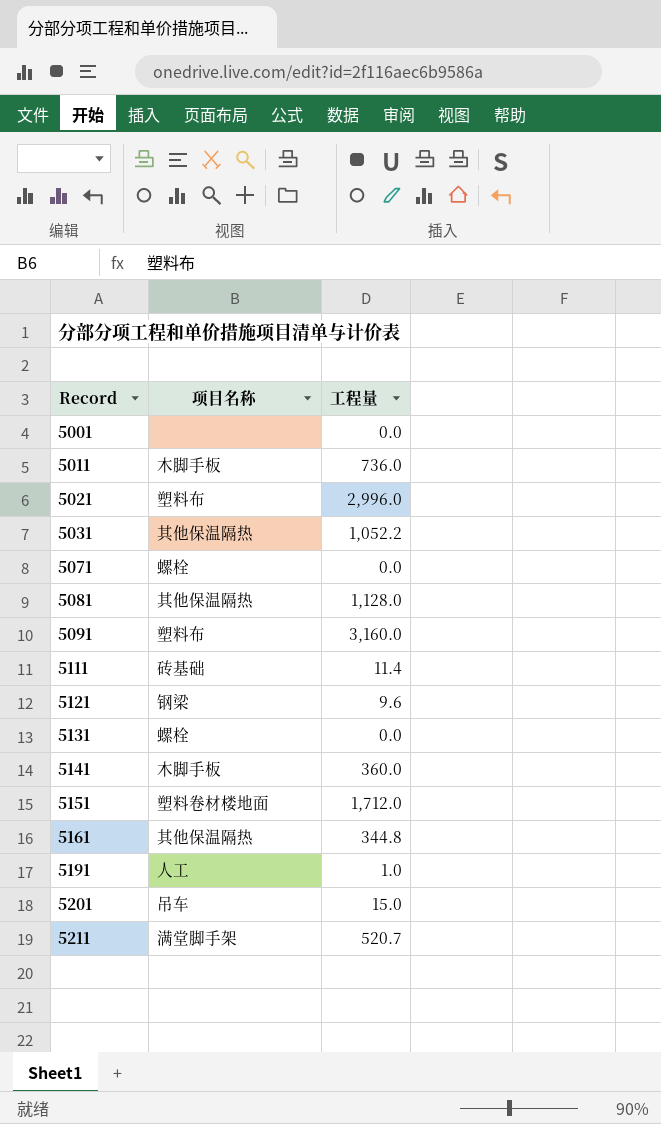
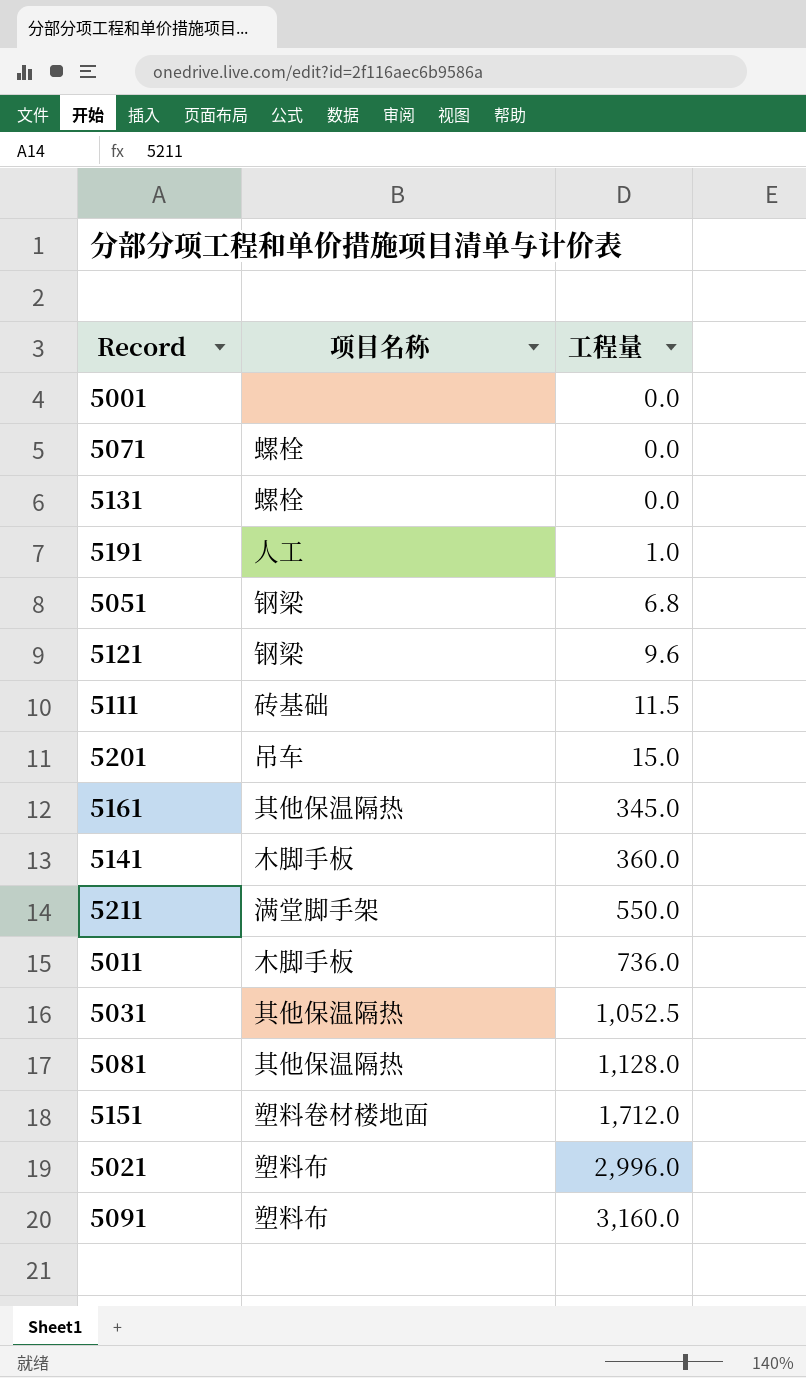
row order: Record ascending -> 工程量 ascending
row 5051: none -> 钢梁 | 6.8
5111 | 工程量: 11.4 -> 11.5
5161 | 工程量: 344.8 -> 345.0
5211 | 工程量: 520.7 -> 550.0
5031 | 工程量: 1,052.2 -> 1,052.5

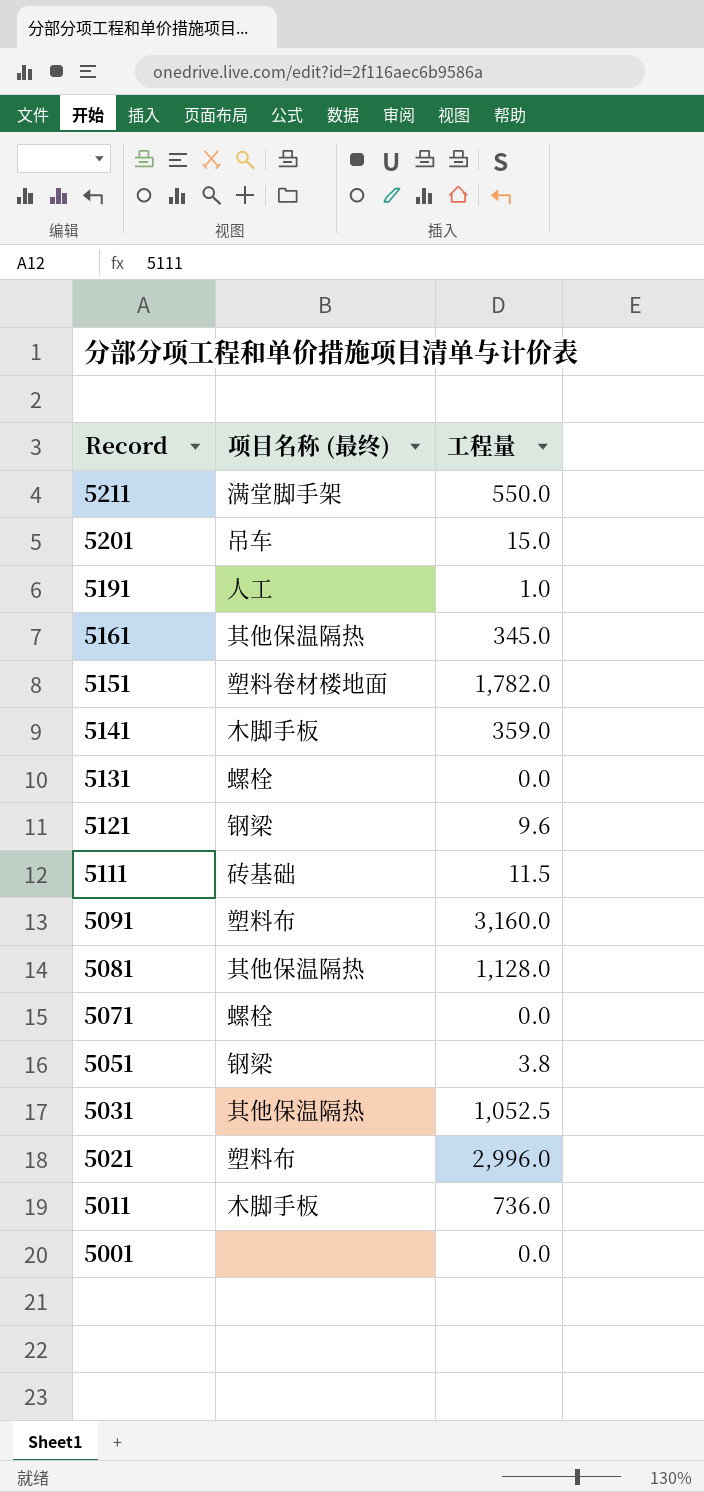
row order: 工程量 ascending -> Record descending
column name: 项目名称 -> 项目名称 (最终)
5151 | 工程量: 1,712.0 -> 1,782.0
5141 | 工程量: 360.0 -> 359.0
5051 | 工程量: 6.8 -> 3.8

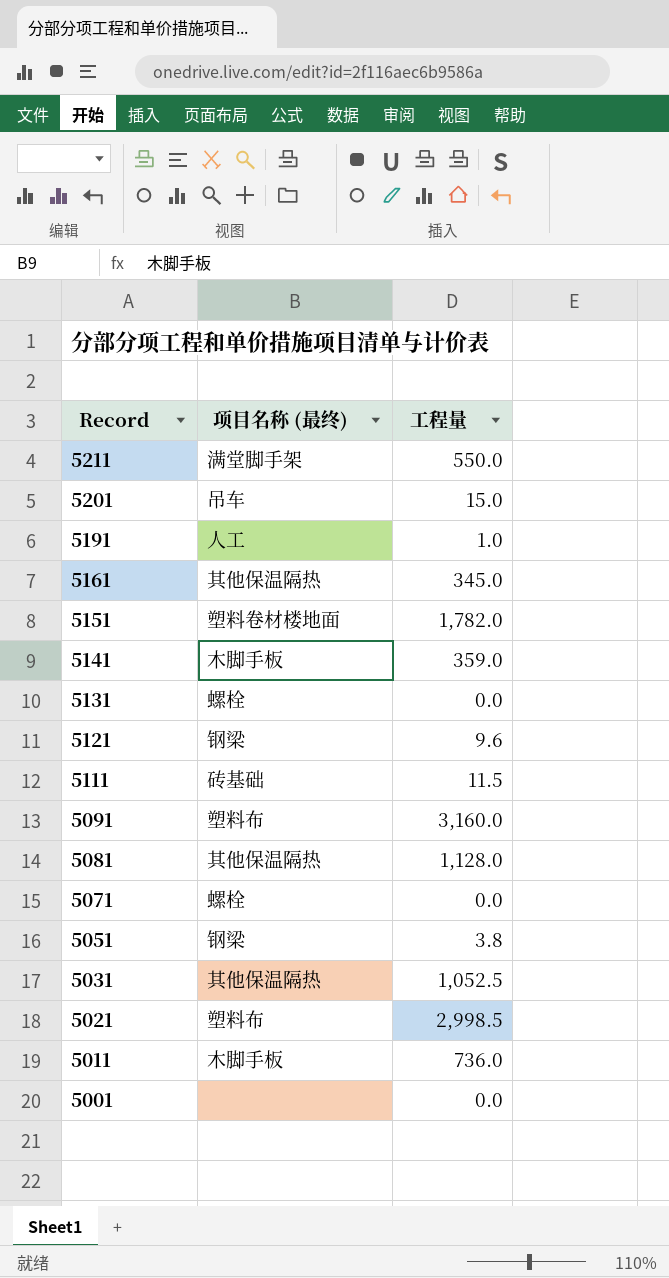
5021 | 工程量: 2,996.0 -> 2,998.5

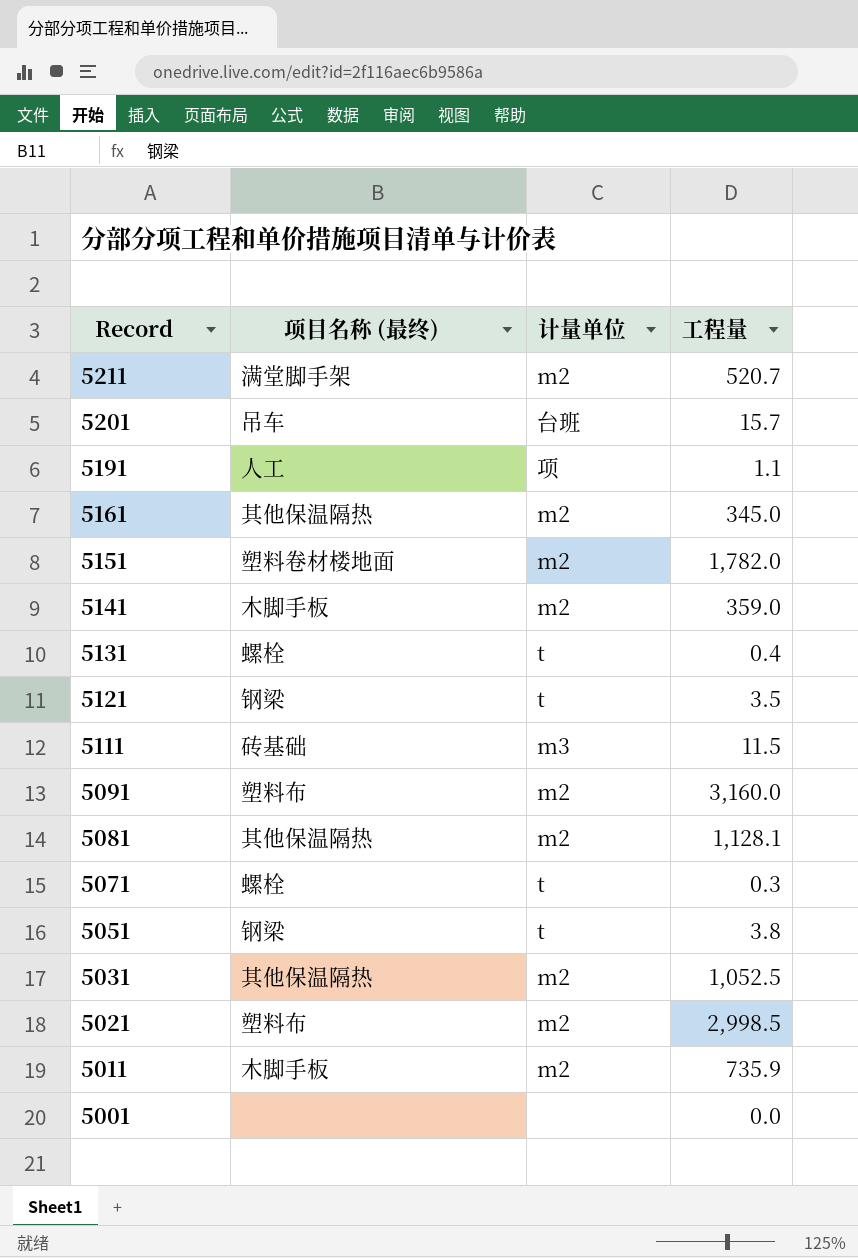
column 计量单位 | position: none -> 3
5211 | 工程量: 550.0 -> 520.7
5201 | 工程量: 15.0 -> 15.7
5191 | 工程量: 1.0 -> 1.1
5131 | 工程量: 0.0 -> 0.4
5121 | 工程量: 9.6 -> 3.5
5081 | 工程量: 1,128.0 -> 1,128.1
5071 | 工程量: 0.0 -> 0.3
5011 | 工程量: 736.0 -> 735.9

